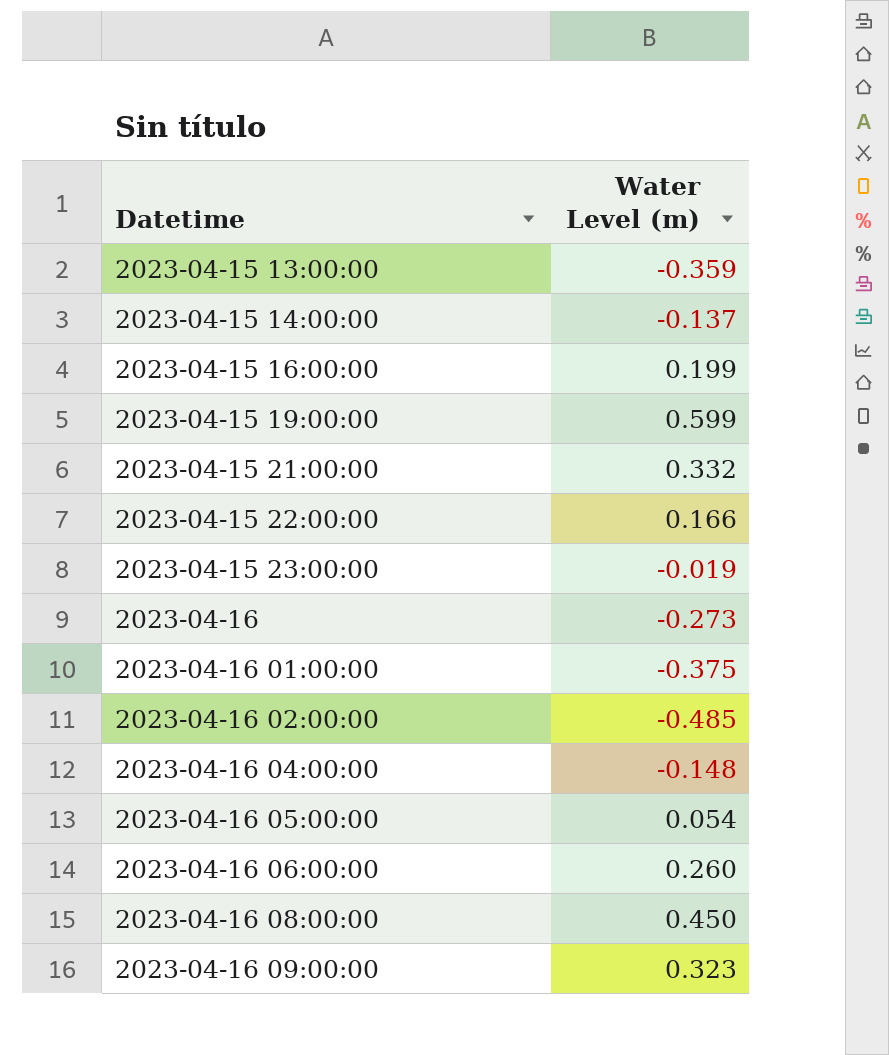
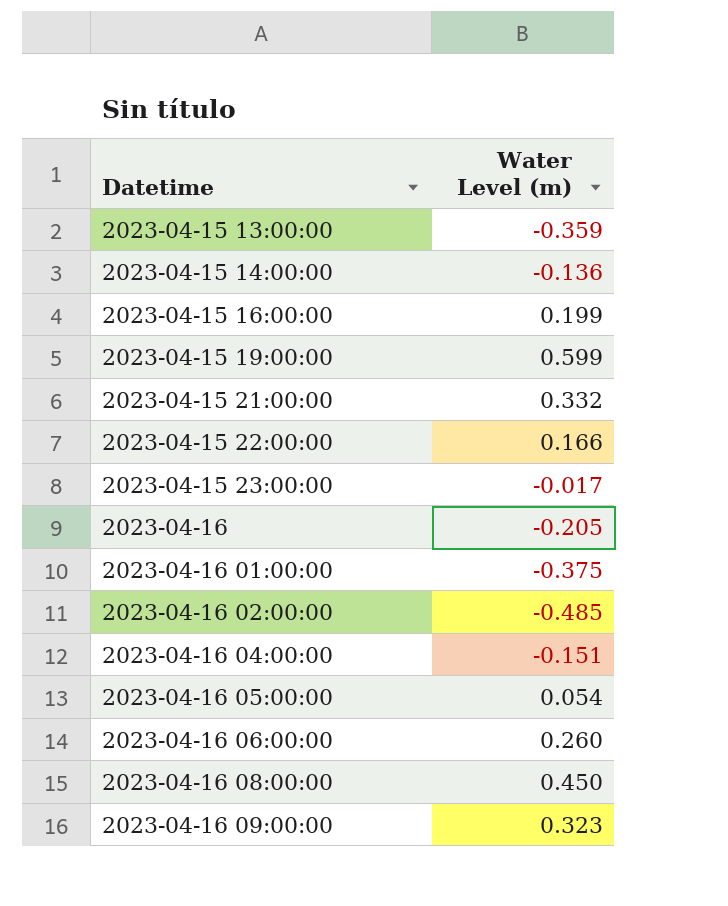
2023-04-15 14:00:00 | Water Level (m): -0.137 -> -0.136
2023-04-15 23:00:00 | Water Level (m): -0.019 -> -0.017
2023-04-16 | Water Level (m): -0.273 -> -0.205
2023-04-16 04:00:00 | Water Level (m): -0.148 -> -0.151

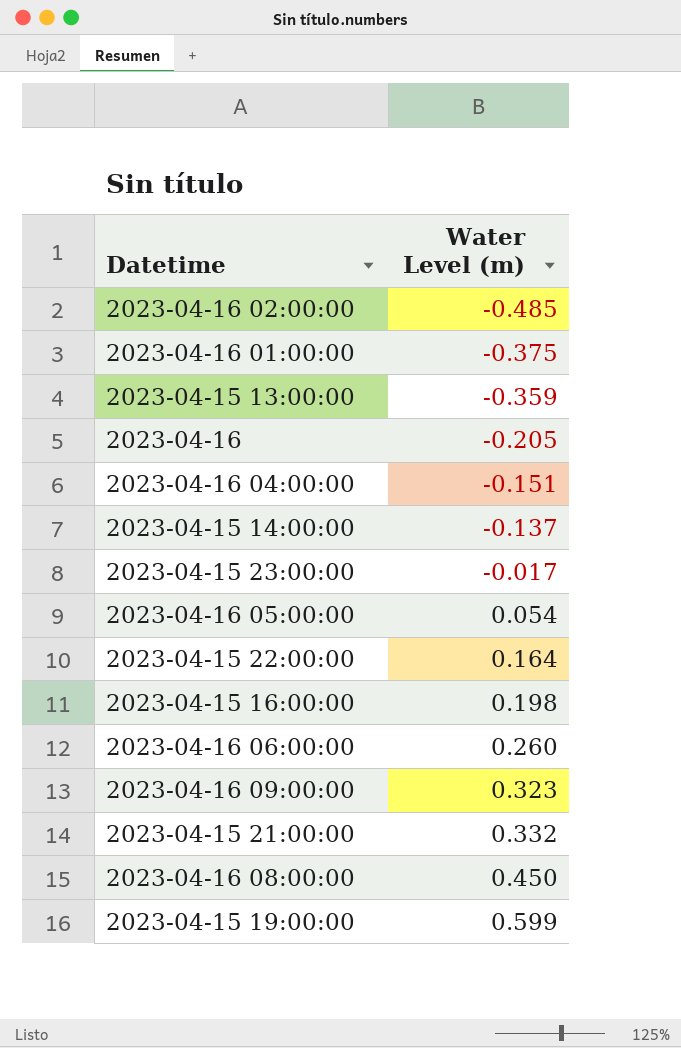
row order: Datetime ascending -> Water Level (m) ascending
2023-04-15 14:00:00 | Water Level (m): -0.136 -> -0.137
2023-04-15 22:00:00 | Water Level (m): 0.166 -> 0.164
2023-04-15 16:00:00 | Water Level (m): 0.199 -> 0.198

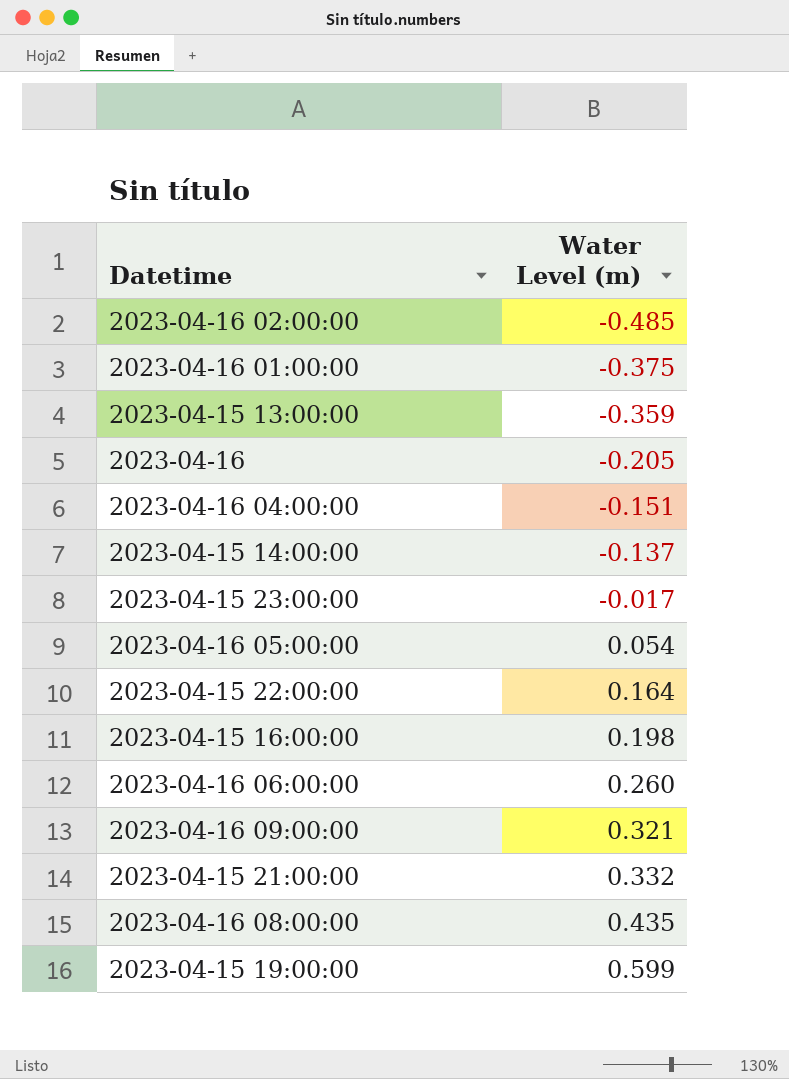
2023-04-16 09:00:00 | Water Level (m): 0.323 -> 0.321
2023-04-16 08:00:00 | Water Level (m): 0.450 -> 0.435

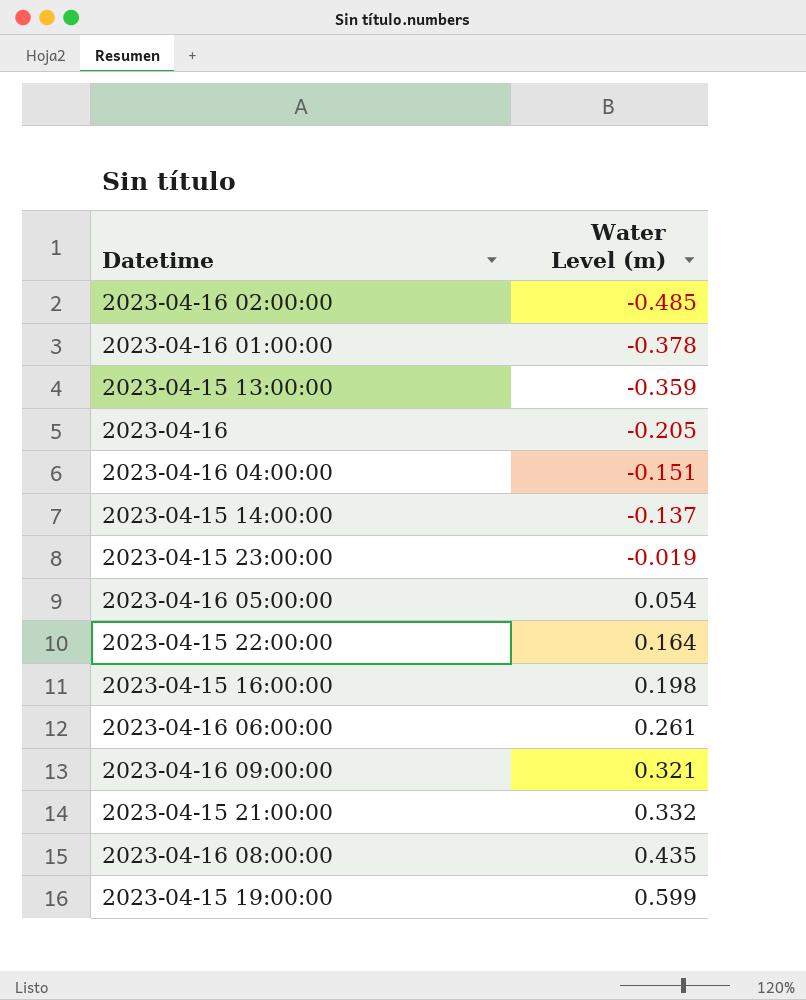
2023-04-16 01:00:00 | Water Level (m): -0.375 -> -0.378
2023-04-15 23:00:00 | Water Level (m): -0.017 -> -0.019
2023-04-16 06:00:00 | Water Level (m): 0.260 -> 0.261

